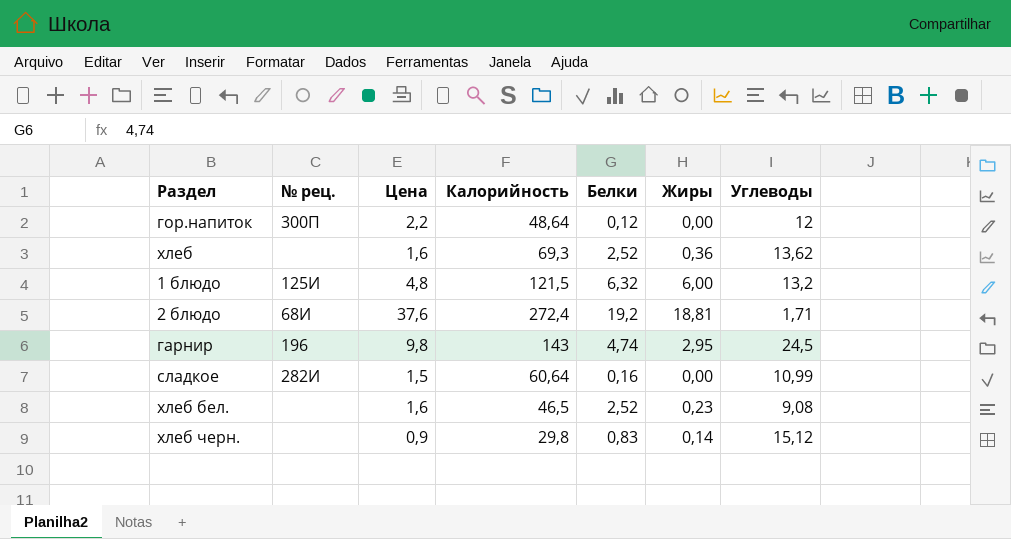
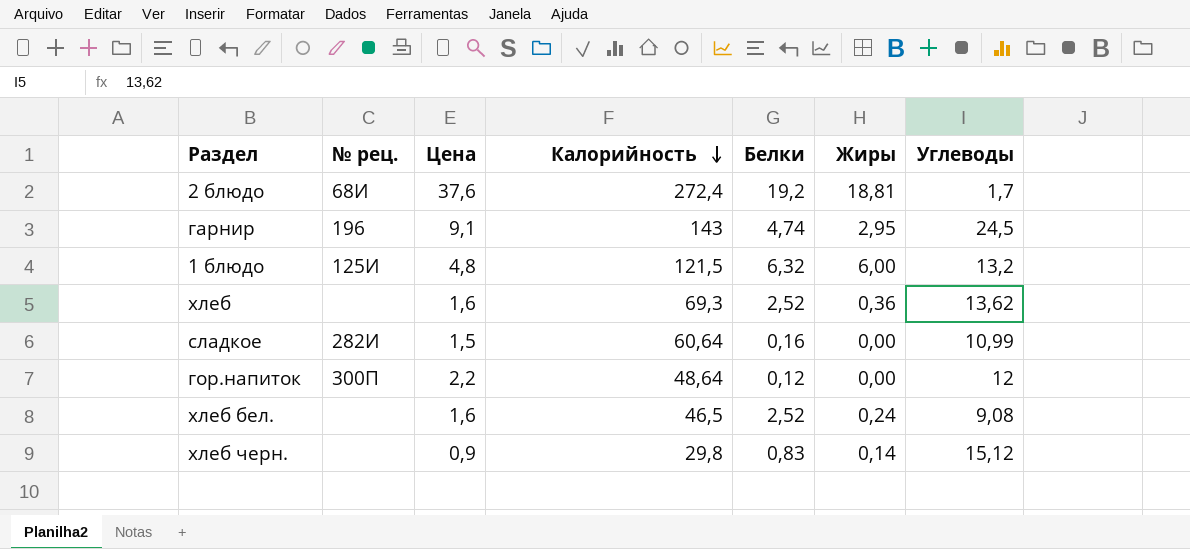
row order: none -> Калорийность descending
2 блюдо | Углеводы: 1,71 -> 1,7
гарнир | Цена: 9,8 -> 9,1
хлеб бел. | Жиры: 0,23 -> 0,24

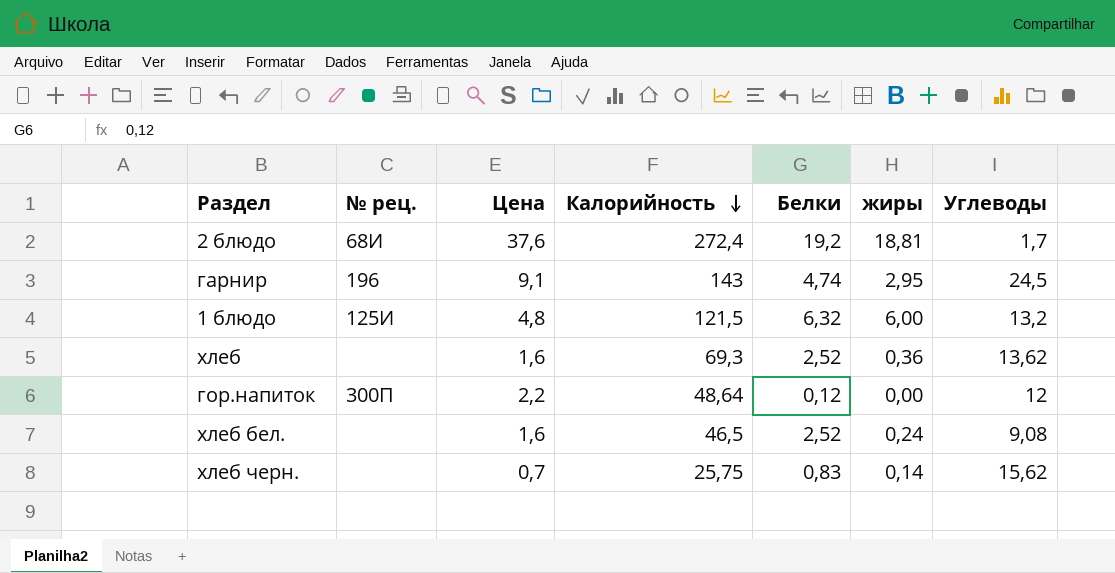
column name: Жиры -> жиры
row сладкое: 282И | 1,5 | 60,64 | 0,16 | 0,00 | 10,99 -> none
хлеб черн. | Цена: 0,9 -> 0,7
хлеб черн. | Калорийность: 29,8 -> 25,75
хлеб черн. | Углеводы: 15,12 -> 15,62

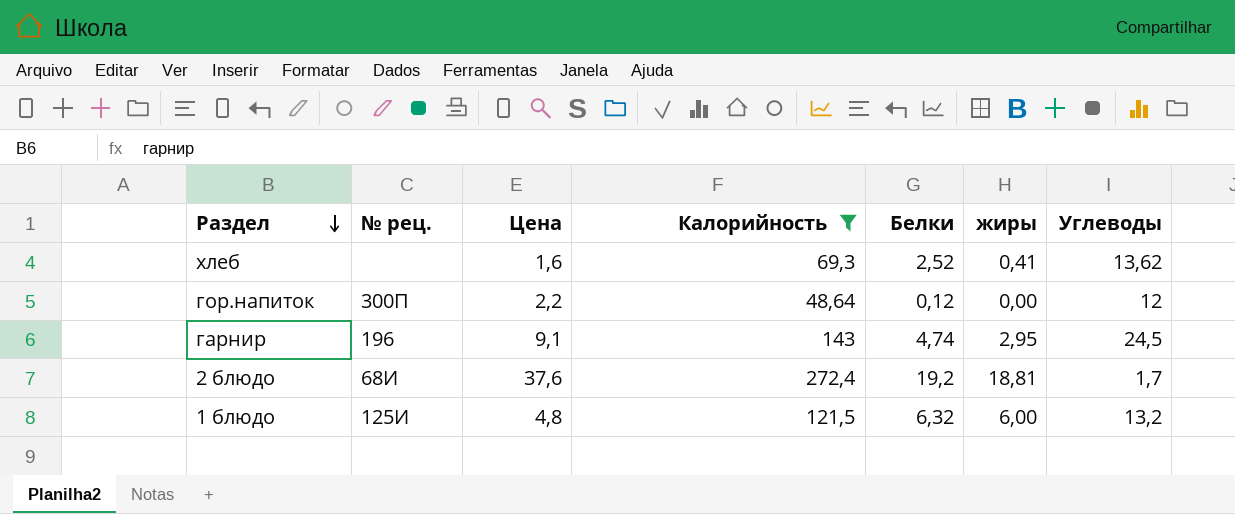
filter: none -> Калорийность >= 48,64
row order: Калорийность descending -> Раздел descending
хлеб | жиры: 0,36 -> 0,41

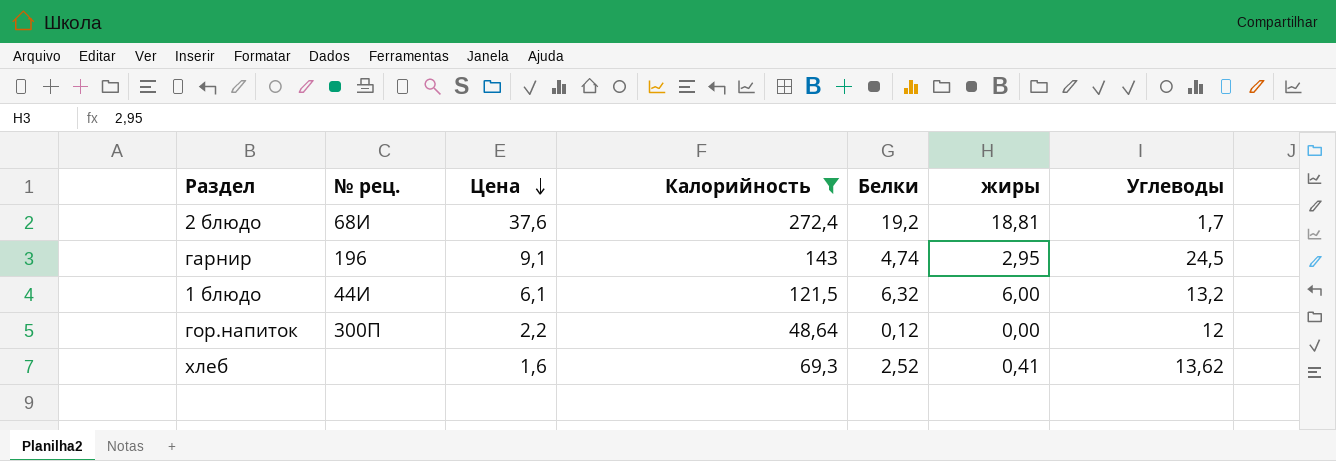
row order: Раздел descending -> Цена descending
1 блюдо | № рец.: 125И -> 44И
1 блюдо | Цена: 4,8 -> 6,1

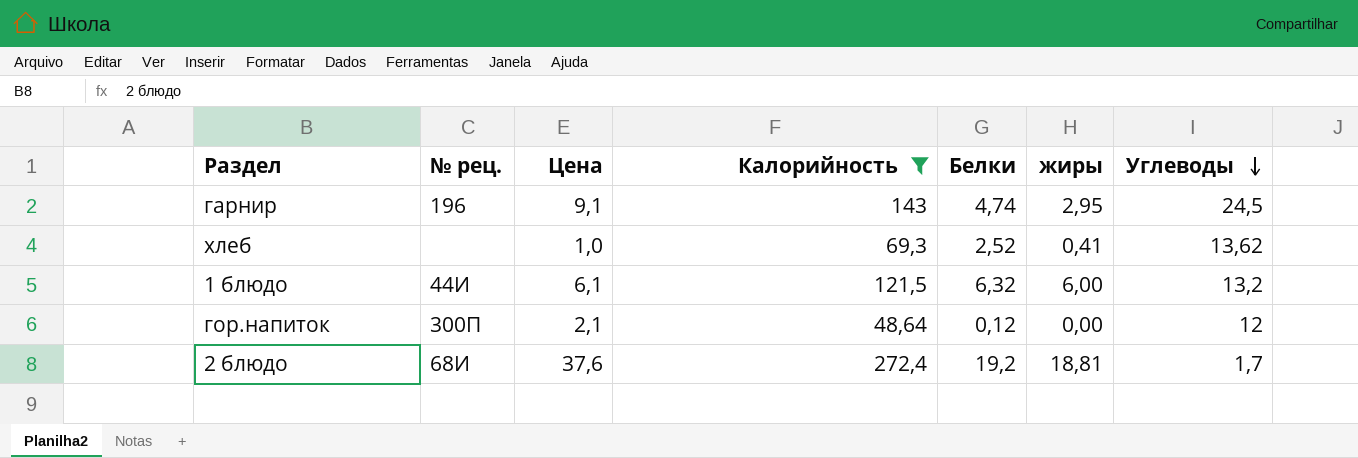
row order: Цена descending -> Углеводы descending
хлеб | Цена: 1,6 -> 1,0
гор.напиток | Цена: 2,2 -> 2,1

